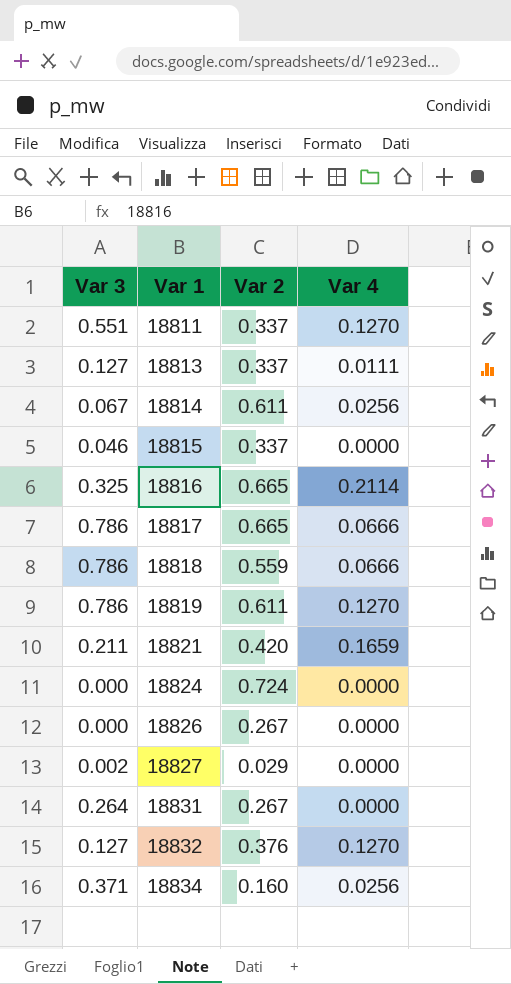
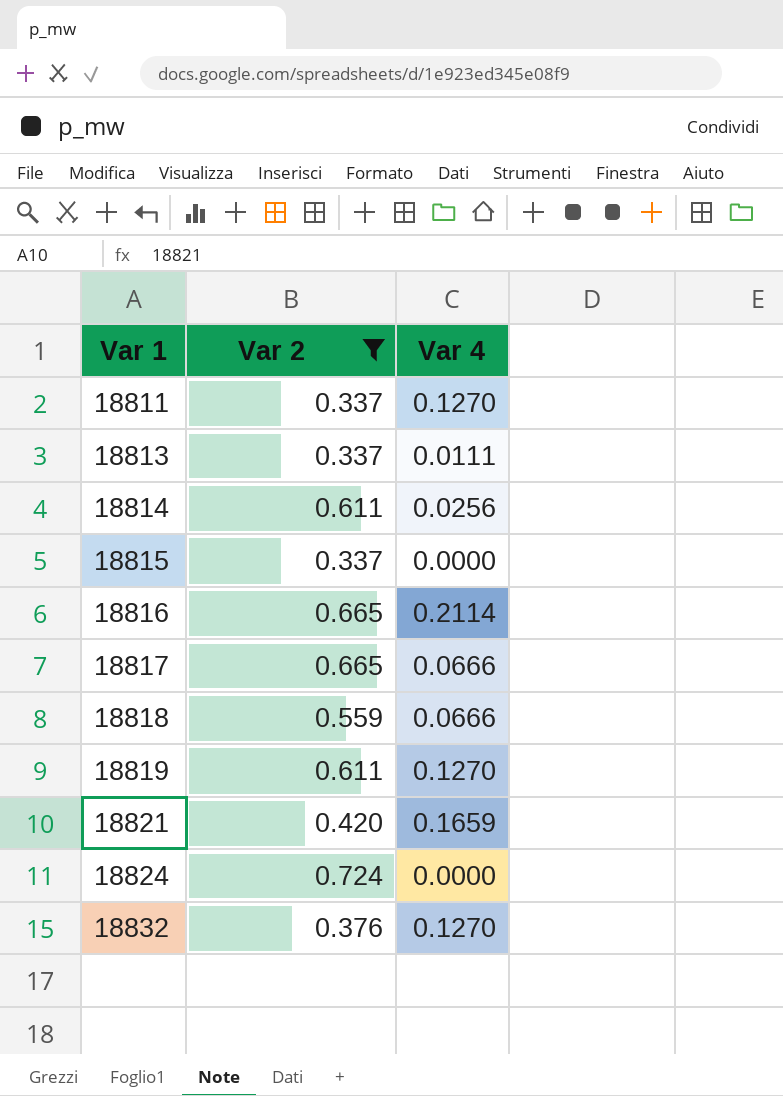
filter: none -> Var 2 >= 0.337
column Var 3 | position: 1 -> none

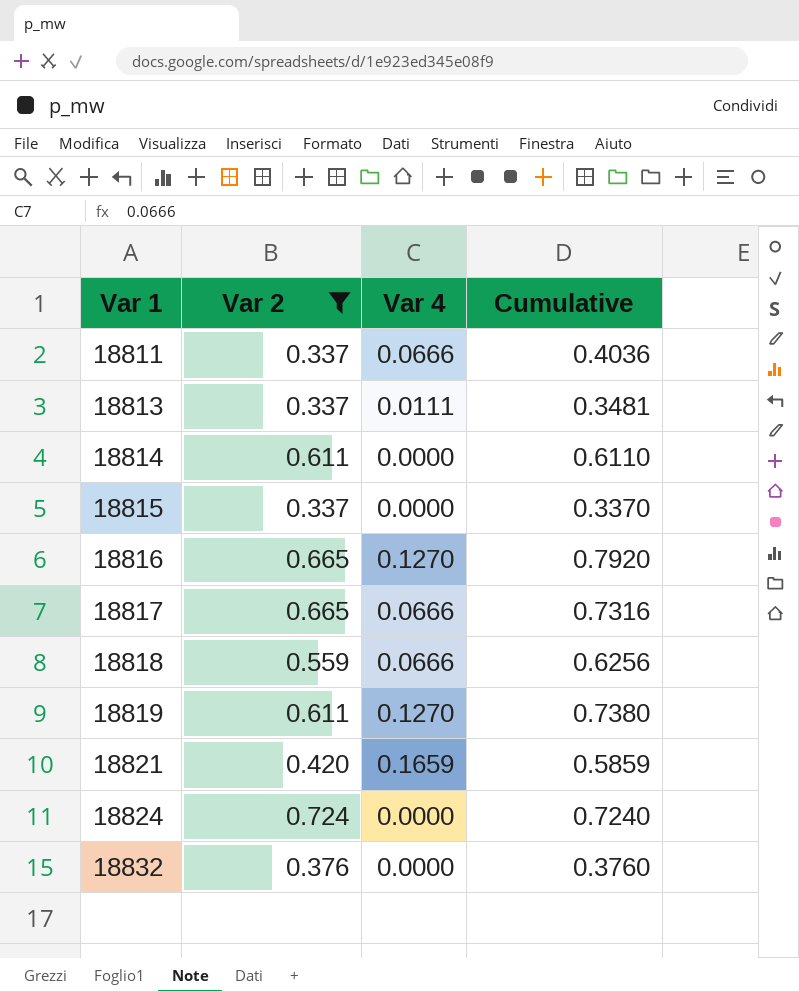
column Cumulative | formula: none -> [Var 2] + [Var 4]
18811 | Var 4: 0.1270 -> 0.0666
18814 | Var 4: 0.0256 -> 0.0000
18816 | Var 4: 0.2114 -> 0.1270
18832 | Var 4: 0.1270 -> 0.0000

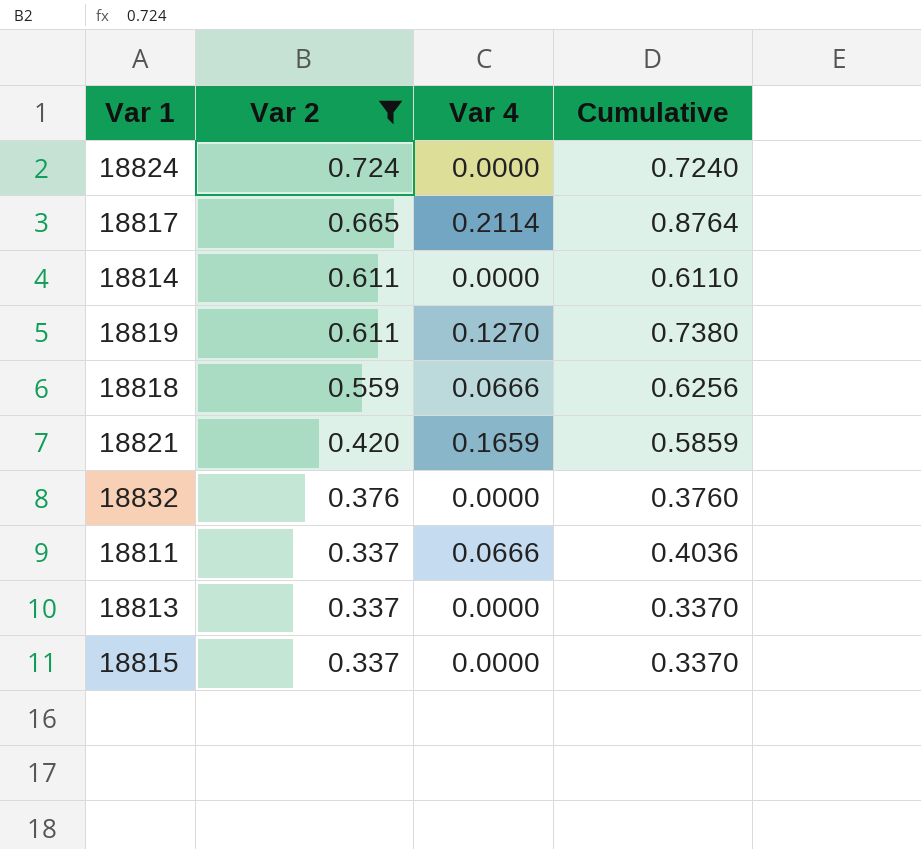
row order: Var 1 ascending -> Var 2 descending
row 18816: 0.665 | 0.1270 | 0.7920 -> none
18817 | Var 4: 0.0666 -> 0.2114
18817 | Cumulative: 0.7316 -> 0.8764
18813 | Var 4: 0.0111 -> 0.0000
18813 | Cumulative: 0.3481 -> 0.3370

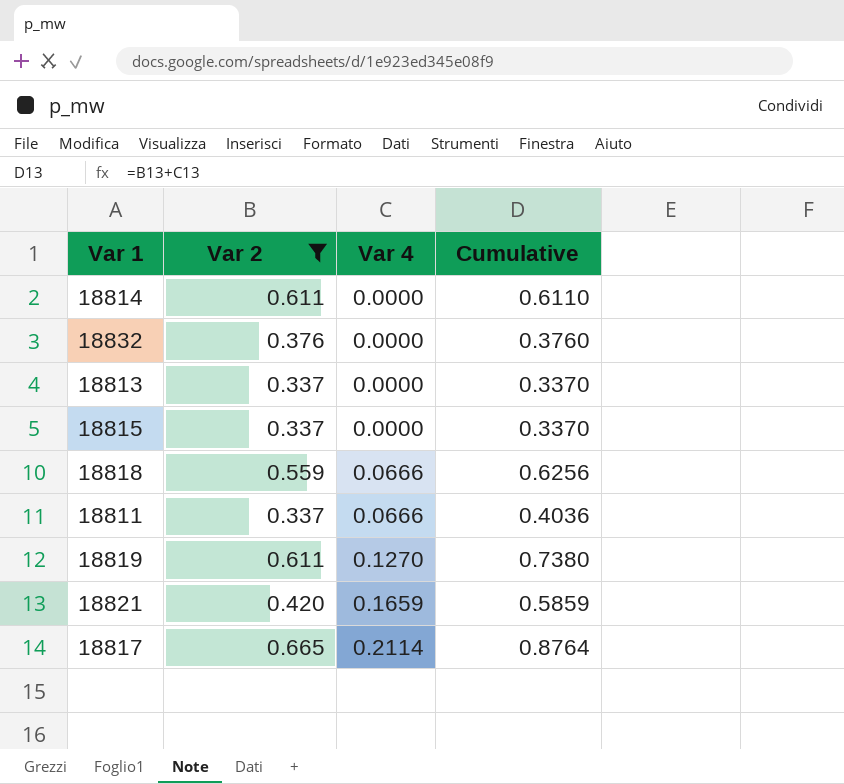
row order: Var 2 descending -> Var 4 ascending
row 18824: 0.724 | 0.0000 | 0.7240 -> none

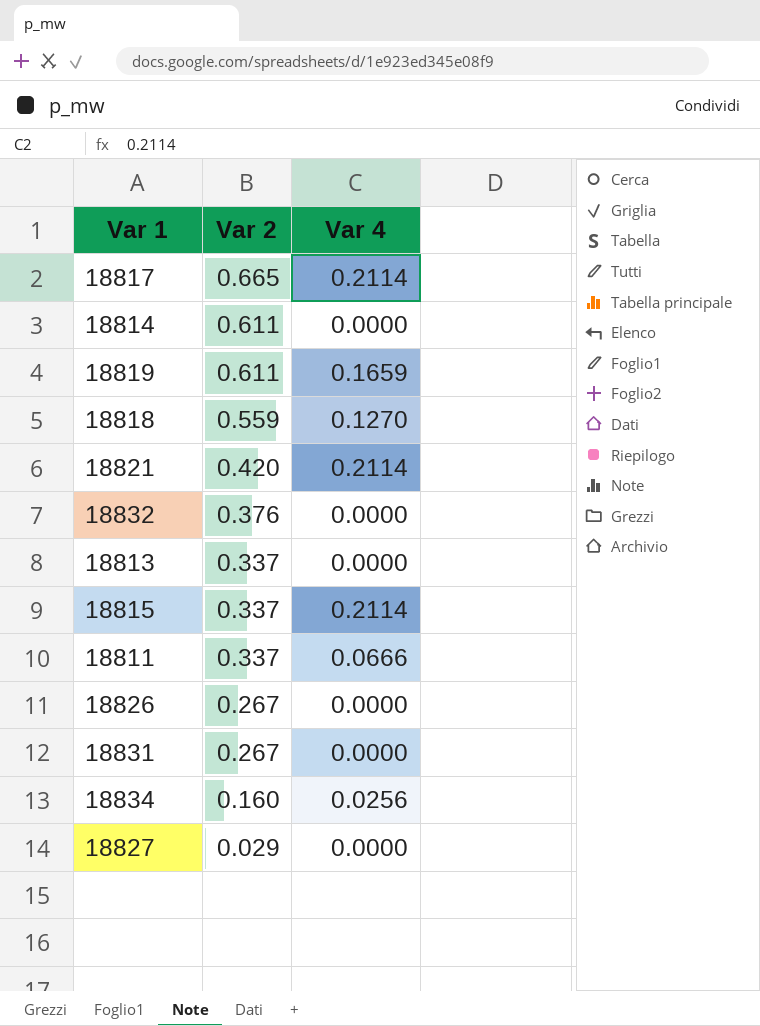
filter: Var 2 >= 0.337 -> none
row order: Var 4 ascending -> Var 2 descending
column Cumulative | formula: [Var 2] + [Var 4] -> none
18819 | Var 4: 0.1270 -> 0.1659
18818 | Var 4: 0.0666 -> 0.1270
18821 | Var 4: 0.1659 -> 0.2114
18815 | Var 4: 0.0000 -> 0.2114

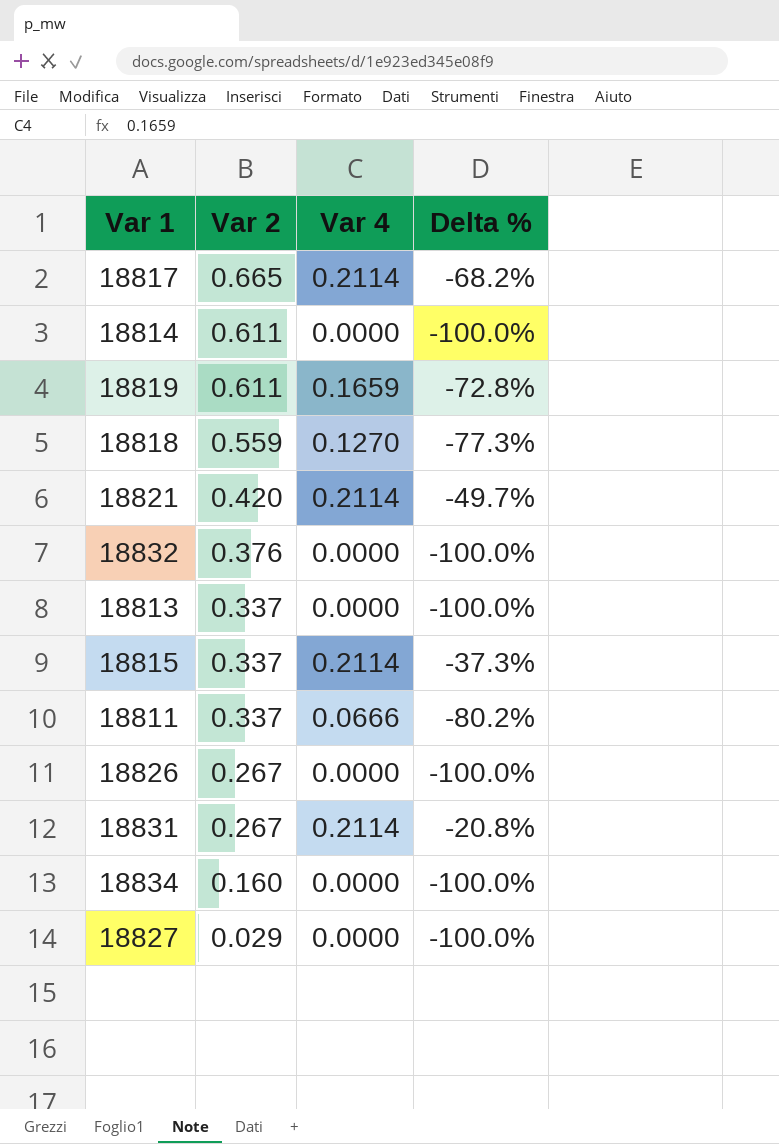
column Delta % | formula: none -> ([Var 4] - [Var 2]) / [Var 2]
18831 | Var 4: 0.0000 -> 0.2114
18834 | Var 4: 0.0256 -> 0.0000

